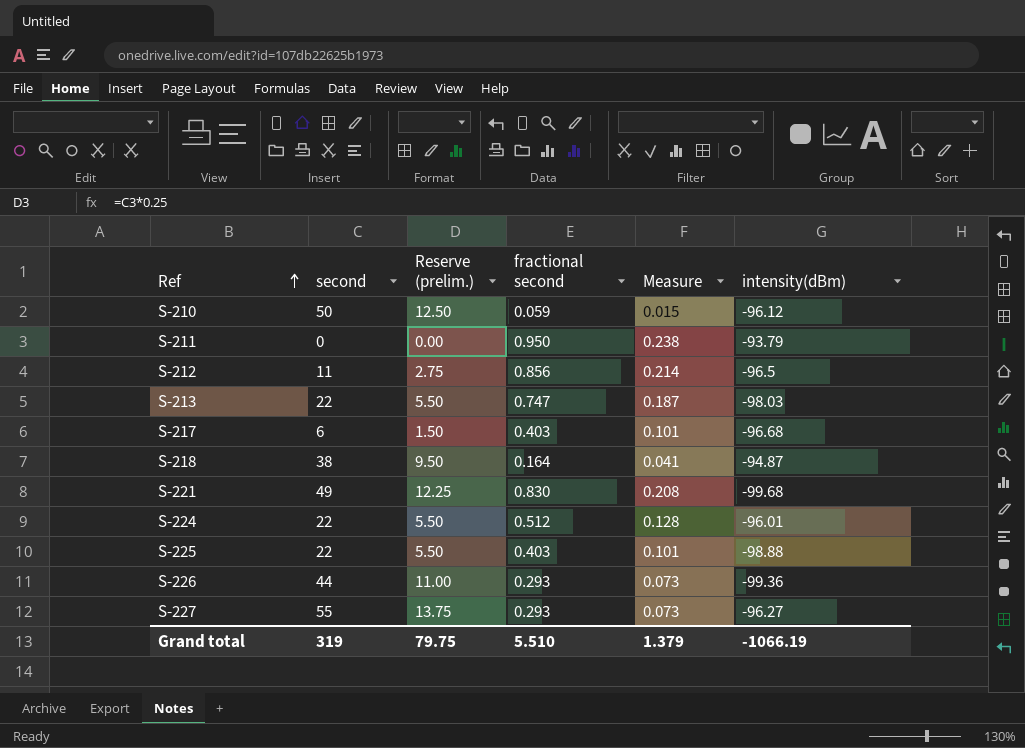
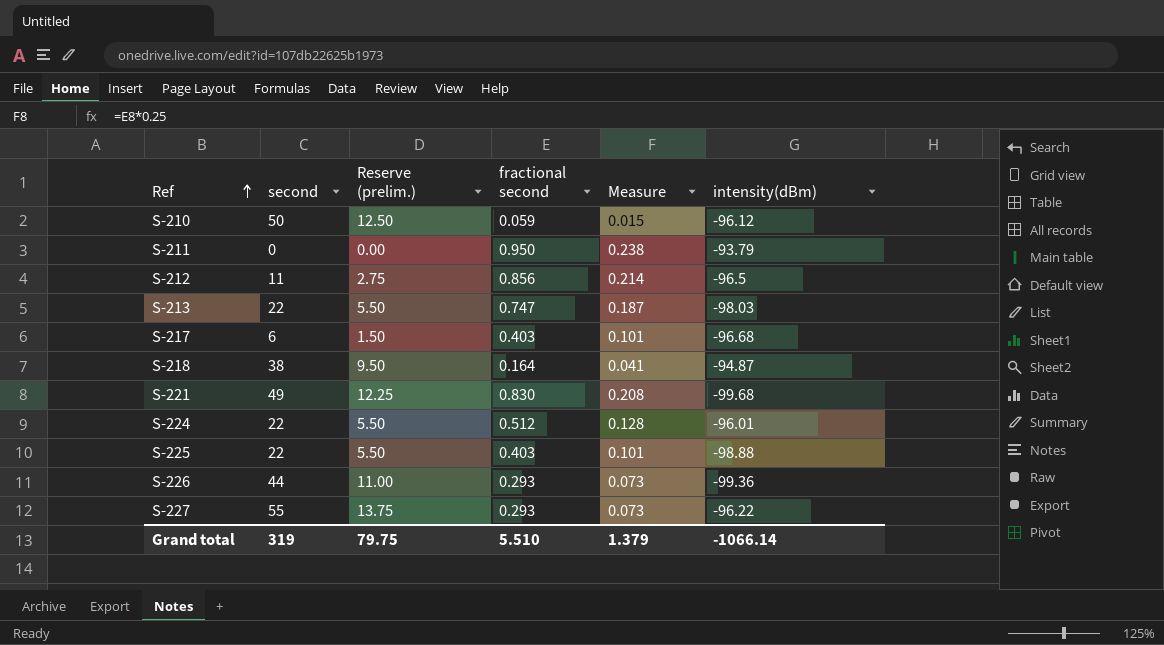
S-227 | intensity(dBm): -96.27 -> -96.22
Grand total | intensity(dBm): -1066.19 -> -1066.14

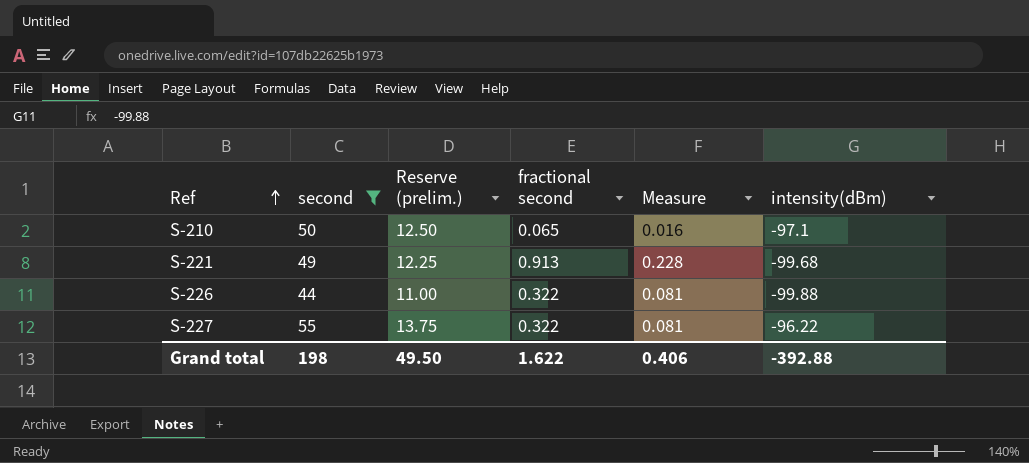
filter: none -> second >= 44
S-210 | fractional second: 0.059 -> 0.065
S-210 | Measure: 0.015 -> 0.016
S-210 | intensity(dBm): -96.12 -> -97.1
S-221 | fractional second: 0.830 -> 0.913
S-221 | Measure: 0.208 -> 0.228
S-226 | fractional second: 0.293 -> 0.322
S-226 | Measure: 0.073 -> 0.081
S-226 | intensity(dBm): -99.36 -> -99.88
S-227 | fractional second: 0.293 -> 0.322
S-227 | Measure: 0.073 -> 0.081
Grand total | second: 319 -> 198
Grand total | Reserve (prelim.): 79.75 -> 49.50
Grand total | fractional second: 5.510 -> 1.622
Grand total | Measure: 1.379 -> 0.406
Grand total | intensity(dBm): -1066.14 -> -392.88

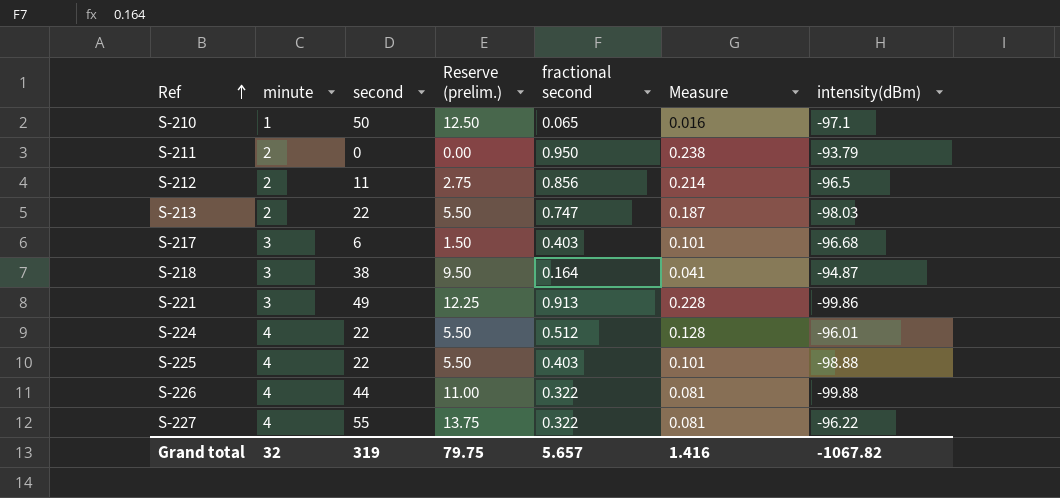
filter: second >= 44 -> none
column minute | position: none -> 2
S-221 | intensity(dBm): -99.68 -> -99.86
Grand total | second: 198 -> 319
Grand total | Reserve (prelim.): 49.50 -> 79.75
Grand total | fractional second: 1.622 -> 5.657
Grand total | Measure: 0.406 -> 1.416
Grand total | intensity(dBm): -392.88 -> -1067.82

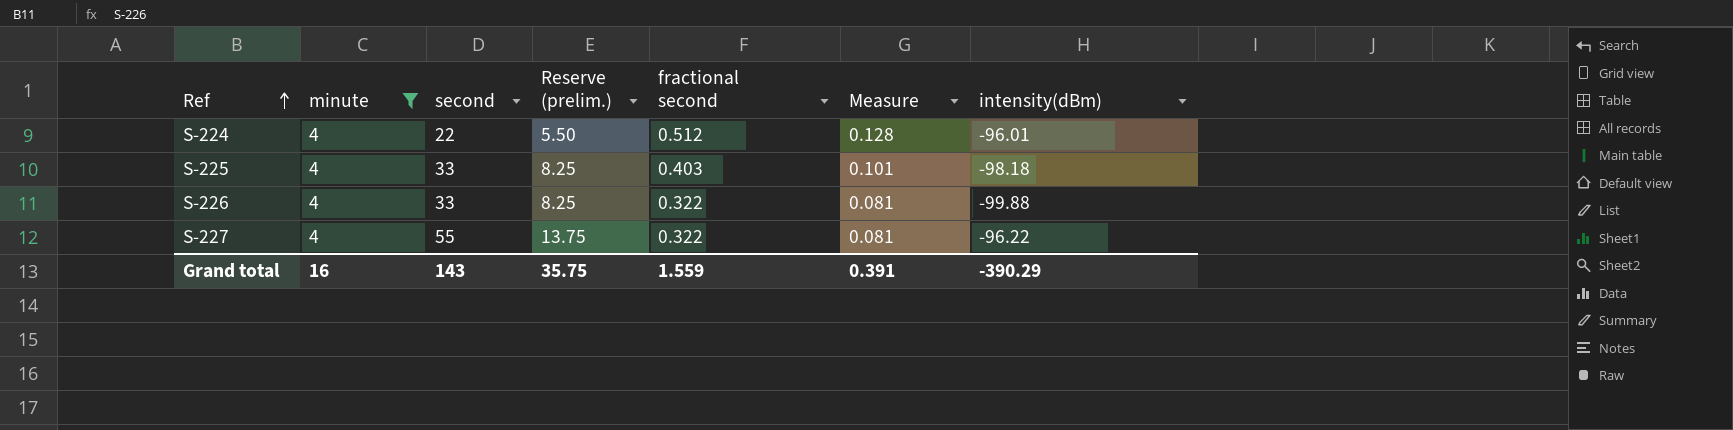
filter: none -> minute = 4
S-225 | second: 22 -> 33
S-225 | Reserve (prelim.): 5.50 -> 8.25
S-225 | intensity(dBm): -98.88 -> -98.18
S-226 | second: 44 -> 33
S-226 | Reserve (prelim.): 11.00 -> 8.25
Grand total | minute: 32 -> 16
Grand total | second: 319 -> 143
Grand total | Reserve (prelim.): 79.75 -> 35.75
Grand total | fractional second: 5.657 -> 1.559
Grand total | Measure: 1.416 -> 0.391
Grand total | intensity(dBm): -1067.82 -> -390.29

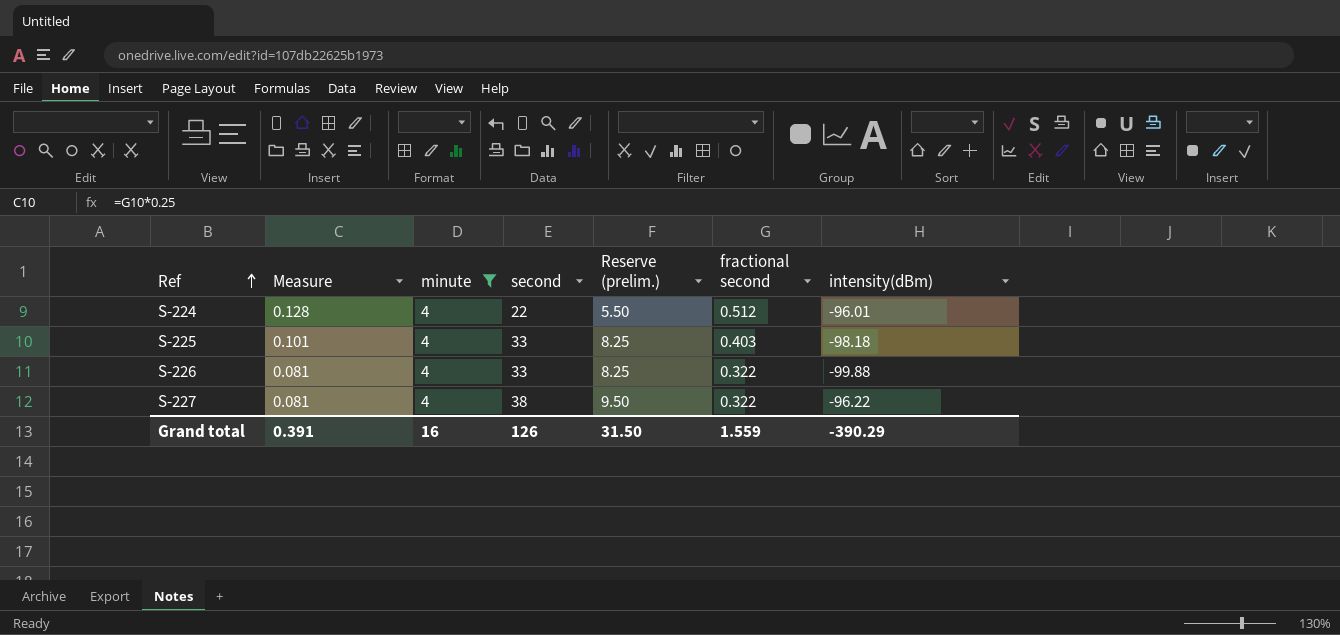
column Measure | position: 6 -> 2
S-227 | second: 55 -> 38
S-227 | Reserve (prelim.): 13.75 -> 9.50
Grand total | second: 143 -> 126
Grand total | Reserve (prelim.): 35.75 -> 31.50

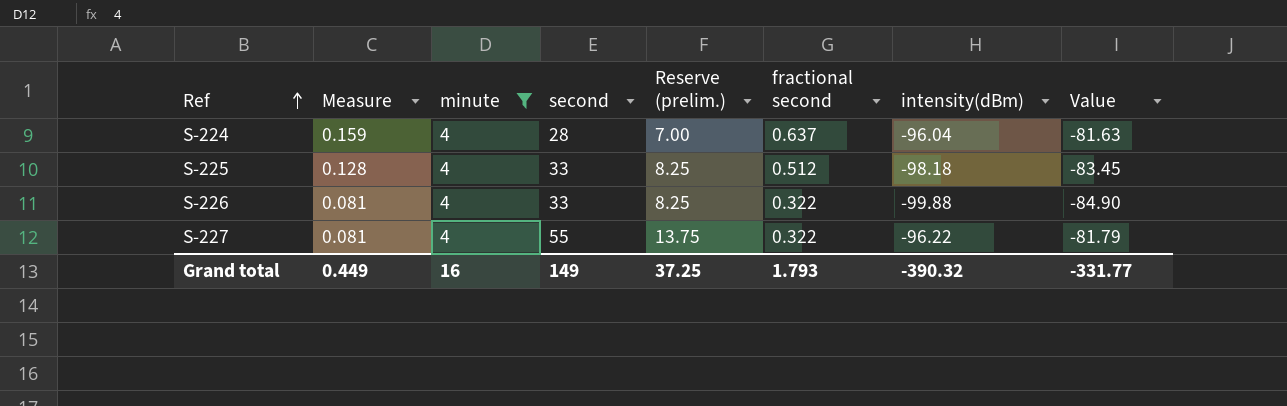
column Value | formula: none -> [intensity(dBm)] * 0.85
S-224 | Measure: 0.128 -> 0.159
S-224 | second: 22 -> 28
S-224 | Reserve (prelim.): 5.50 -> 7.00
S-224 | fractional second: 0.512 -> 0.637
S-224 | intensity(dBm): -96.01 -> -96.04
S-225 | Measure: 0.101 -> 0.128
S-225 | fractional second: 0.403 -> 0.512
S-227 | second: 38 -> 55
S-227 | Reserve (prelim.): 9.50 -> 13.75
Grand total | Measure: 0.391 -> 0.449
Grand total | second: 126 -> 149
Grand total | Reserve (prelim.): 31.50 -> 37.25
Grand total | fractional second: 1.559 -> 1.793
Grand total | intensity(dBm): -390.29 -> -390.32

